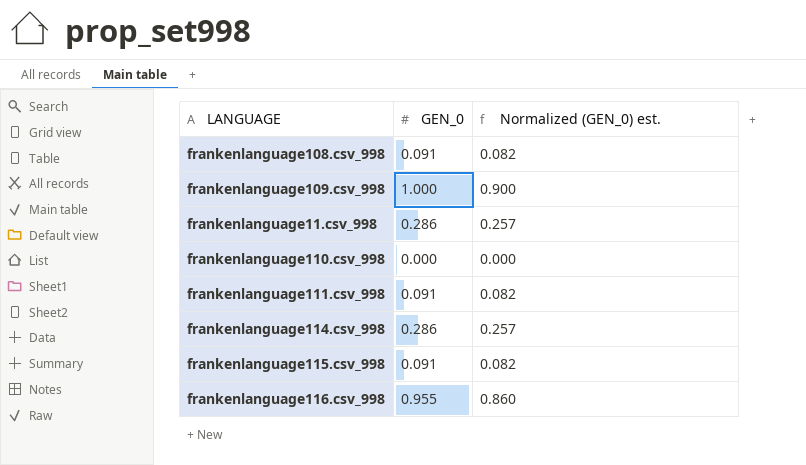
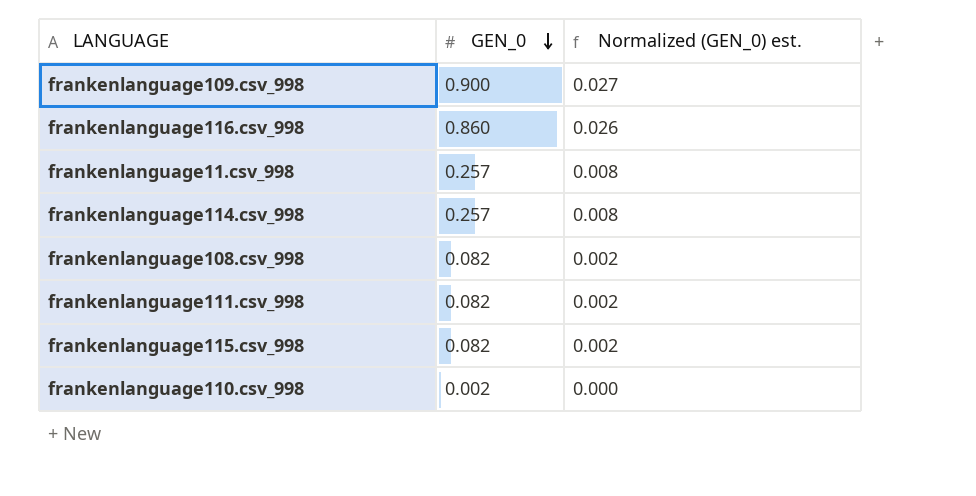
row order: none -> GEN_0 descending
column Normalized (GEN_0) est. | formula: [GEN_0] * 0.9 -> [GEN_0] * 0.03
frankenlanguage109.csv_998 | GEN_0: 1.000 -> 0.900
frankenlanguage116.csv_998 | GEN_0: 0.955 -> 0.860
frankenlanguage11.csv_998 | GEN_0: 0.286 -> 0.257
frankenlanguage114.csv_998 | GEN_0: 0.286 -> 0.257
frankenlanguage108.csv_998 | GEN_0: 0.091 -> 0.082
frankenlanguage111.csv_998 | GEN_0: 0.091 -> 0.082
frankenlanguage115.csv_998 | GEN_0: 0.091 -> 0.082
frankenlanguage110.csv_998 | GEN_0: 0.000 -> 0.002

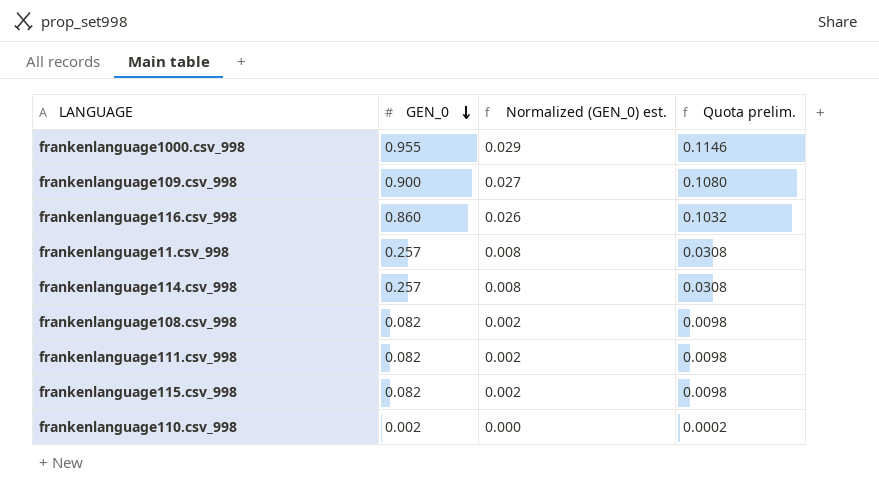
column Quota prelim. | formula: none -> [GEN_0] * 0.12
row frankenlanguage1000.csv_998: none -> 0.955 | 0.029 | 0.1146

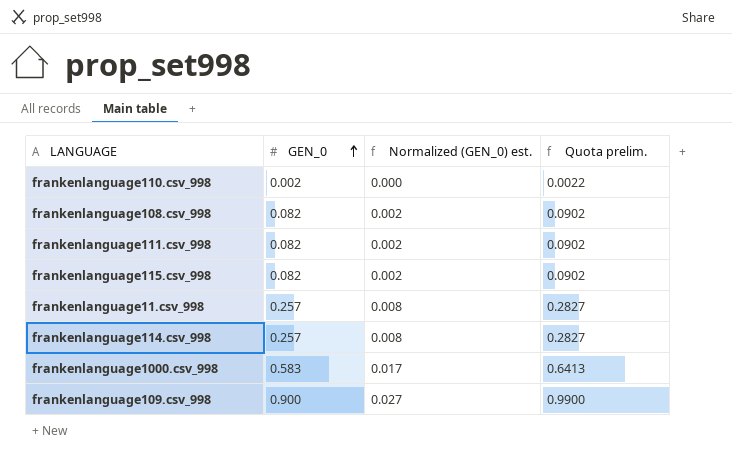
row order: GEN_0 descending -> GEN_0 ascending
column Quota prelim. | formula: [GEN_0] * 0.12 -> [GEN_0] * 1.1
row frankenlanguage116.csv_998: 0.860 | 0.026 | 0.1032 -> none
frankenlanguage1000.csv_998 | GEN_0: 0.955 -> 0.583
frankenlanguage1000.csv_998 | Normalized (GEN_0) est.: 0.029 -> 0.017

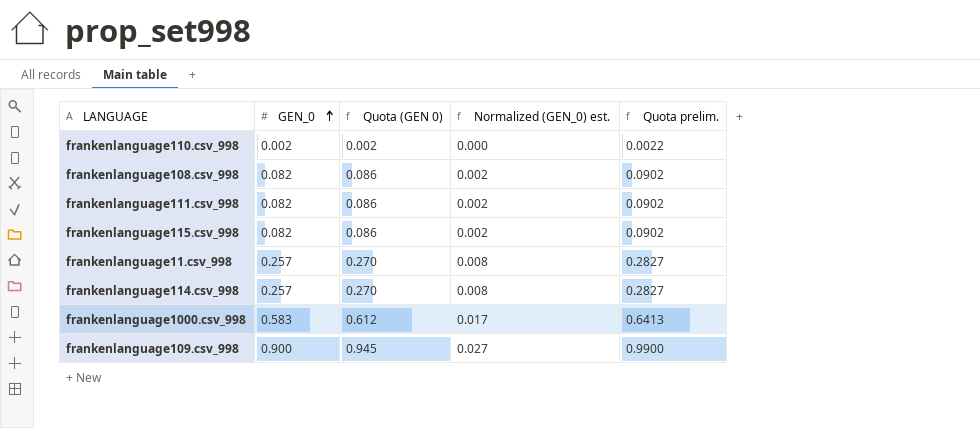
column Quota (GEN 0) | formula: none -> [GEN_0] * 1.05

